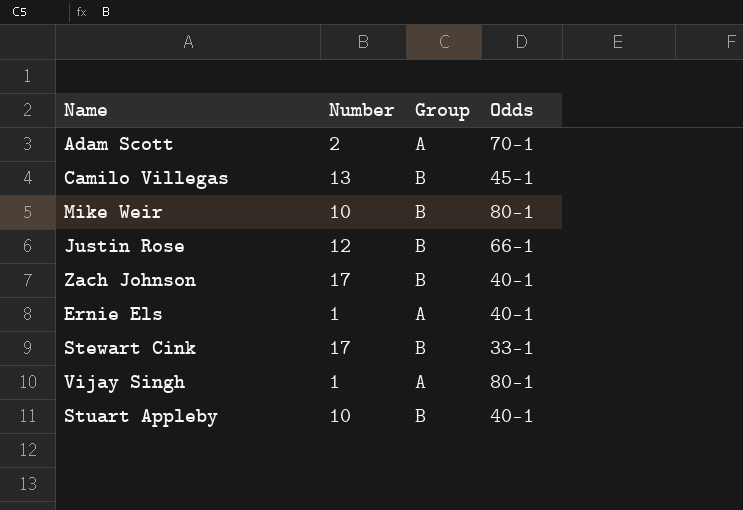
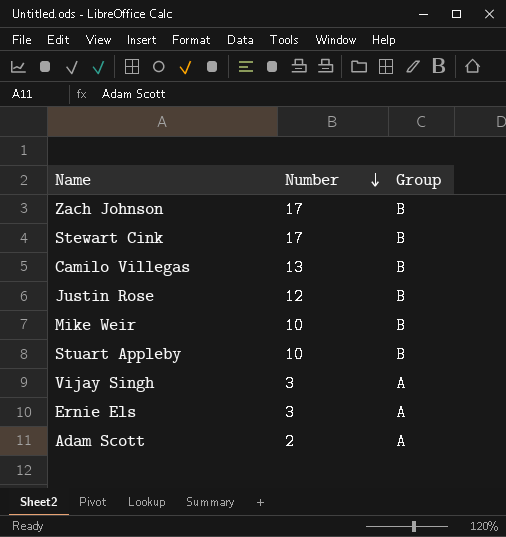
row order: none -> Number descending
column Odds | position: 4 -> none
Vijay Singh | Number: 1 -> 3
Ernie Els | Number: 1 -> 3

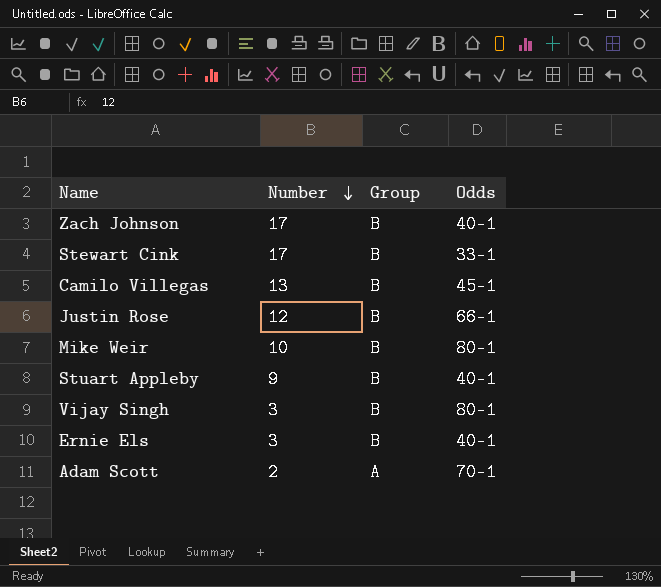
column Odds | position: none -> 4
Stuart Appleby | Number: 10 -> 9
Vijay Singh | Group: A -> B
Ernie Els | Group: A -> B

